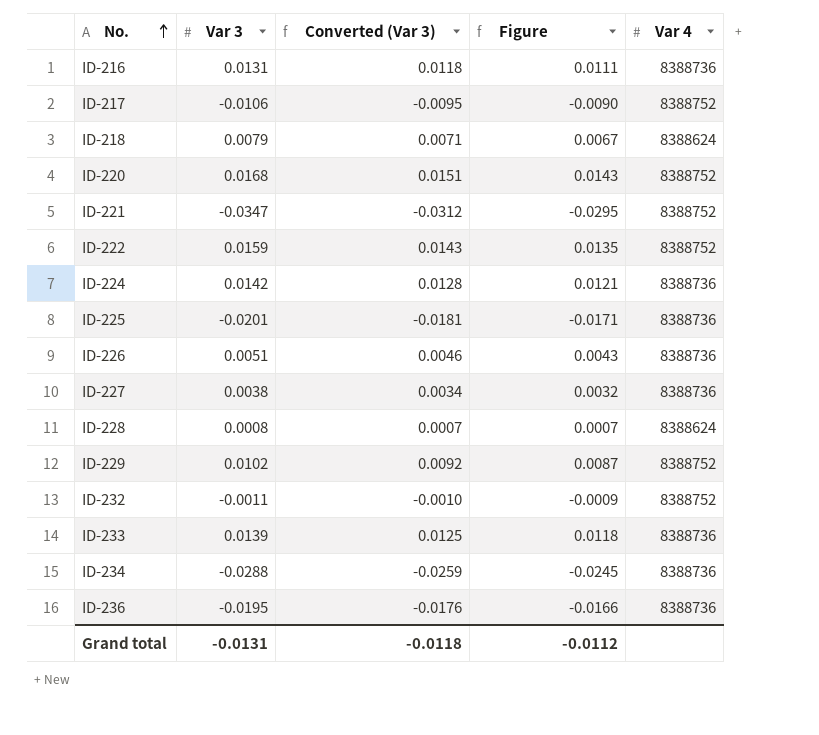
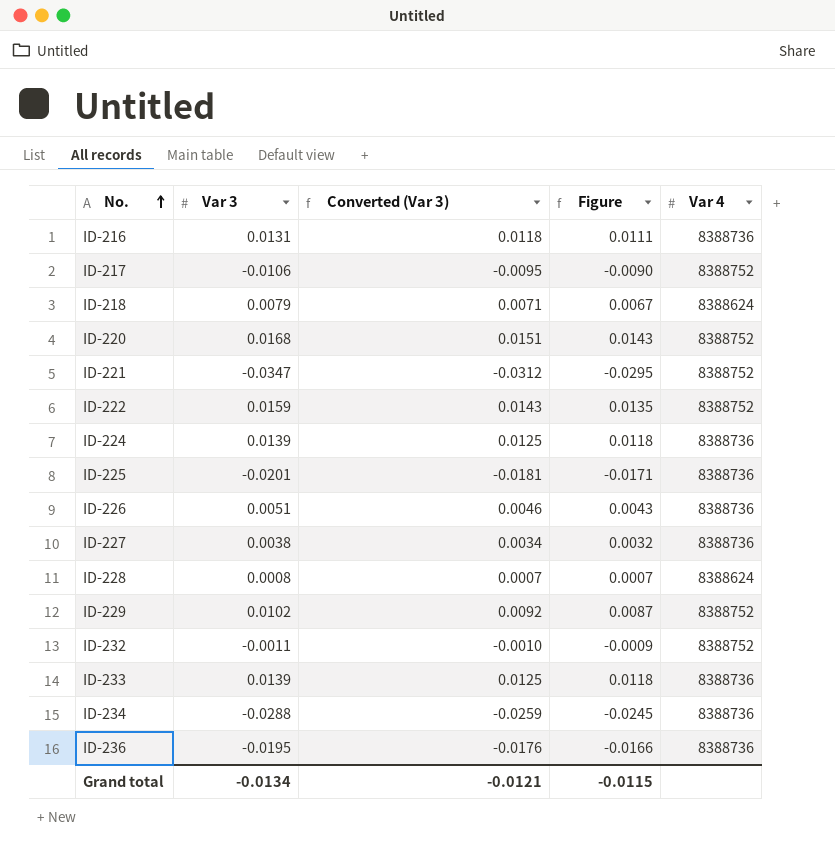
ID-224 | Var 3: 0.0142 -> 0.0139
ID-224 | Converted (Var 3): 0.0128 -> 0.0125
ID-224 | Figure: 0.0121 -> 0.0118
Grand total | Var 3: -0.0131 -> -0.0134
Grand total | Converted (Var 3): -0.0118 -> -0.0121
Grand total | Figure: -0.0112 -> -0.0115

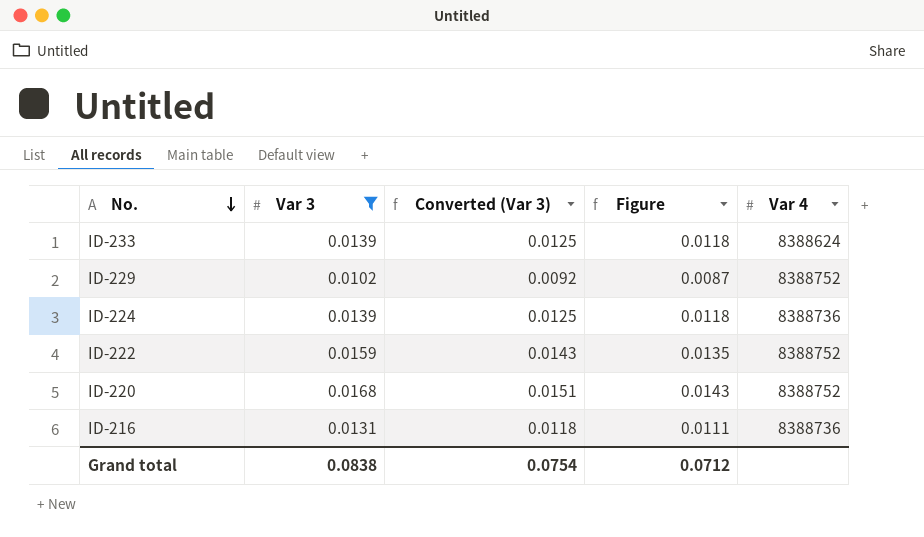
filter: none -> Var 3 >= 0.0102
row order: No. ascending -> No. descending
ID-233 | Var 4: 8388736 -> 8388624
Grand total | Var 3: -0.0134 -> 0.0838
Grand total | Converted (Var 3): -0.0121 -> 0.0754
Grand total | Figure: -0.0115 -> 0.0712

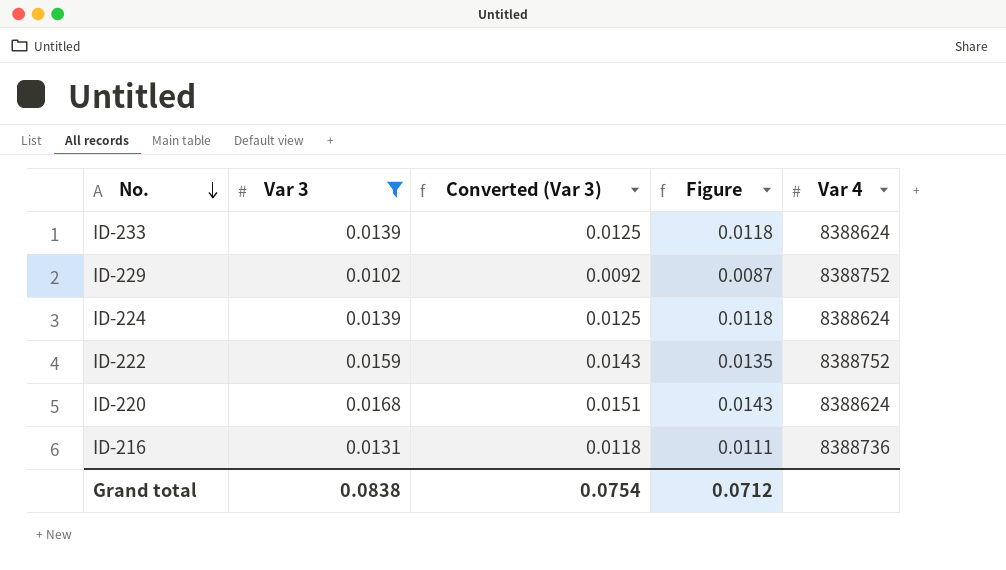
ID-224 | Var 4: 8388736 -> 8388624
ID-220 | Var 4: 8388752 -> 8388624

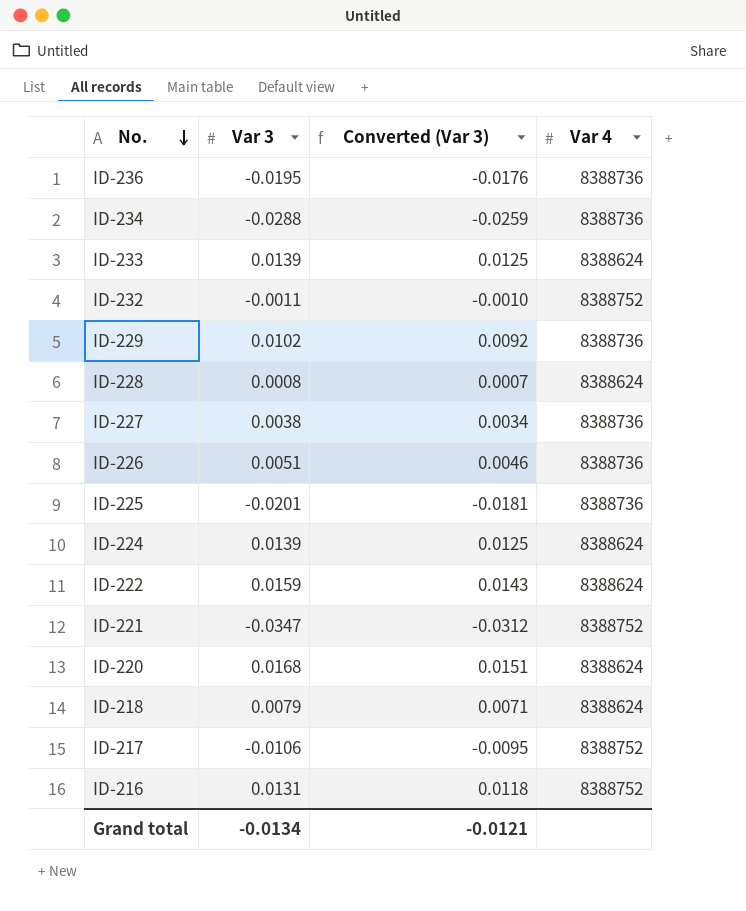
filter: Var 3 >= 0.0102 -> none
column Figure | formula: [Var 3] * 0.85 -> none
ID-229 | Var 4: 8388752 -> 8388736
ID-222 | Var 4: 8388752 -> 8388624
ID-216 | Var 4: 8388736 -> 8388752
Grand total | Var 3: 0.0838 -> -0.0134
Grand total | Converted (Var 3): 0.0754 -> -0.0121

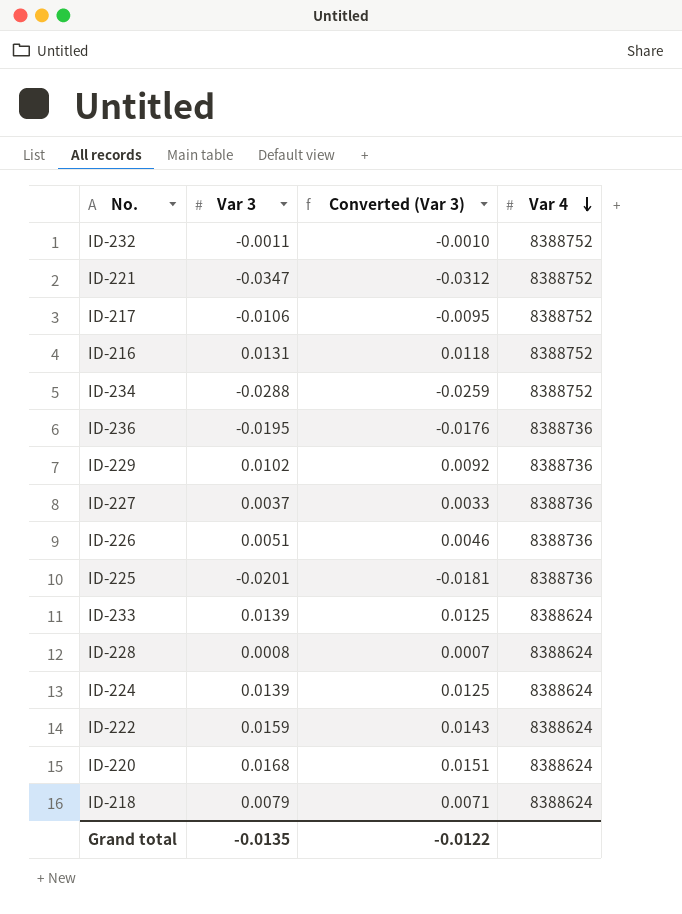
row order: No. descending -> Var 4 descending
ID-234 | Var 4: 8388736 -> 8388752
ID-227 | Var 3: 0.0038 -> 0.0037
ID-227 | Converted (Var 3): 0.0034 -> 0.0033
Grand total | Var 3: -0.0134 -> -0.0135
Grand total | Converted (Var 3): -0.0121 -> -0.0122

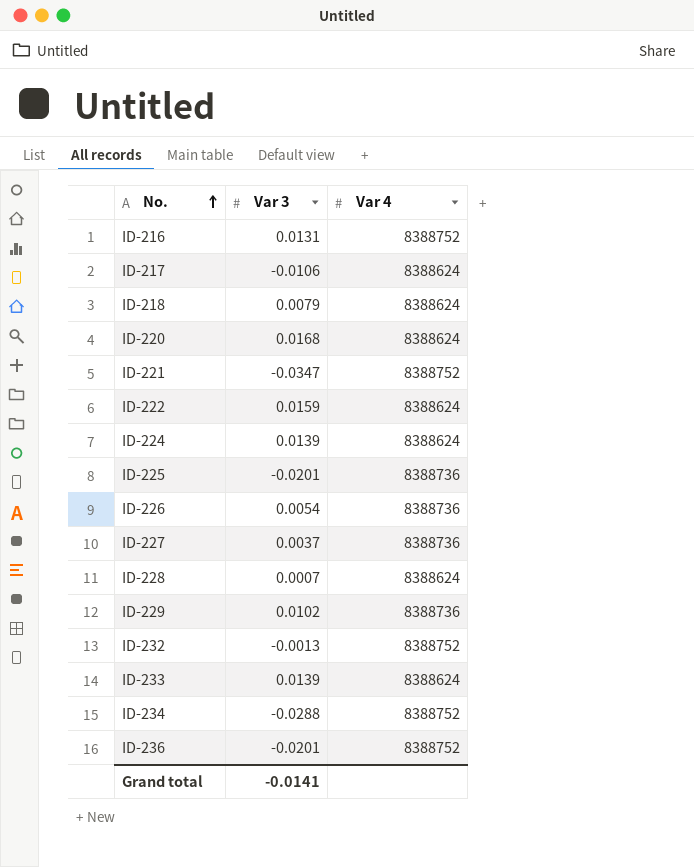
row order: Var 4 descending -> No. ascending
column Converted (Var 3) | formula: [Var 3] * 0.9 -> none
ID-217 | Var 4: 8388752 -> 8388624
ID-226 | Var 3: 0.0051 -> 0.0054
ID-228 | Var 3: 0.0008 -> 0.0007
ID-232 | Var 3: -0.0011 -> -0.0013
ID-236 | Var 3: -0.0195 -> -0.0201
ID-236 | Var 4: 8388736 -> 8388752
Grand total | Var 3: -0.0135 -> -0.0141

